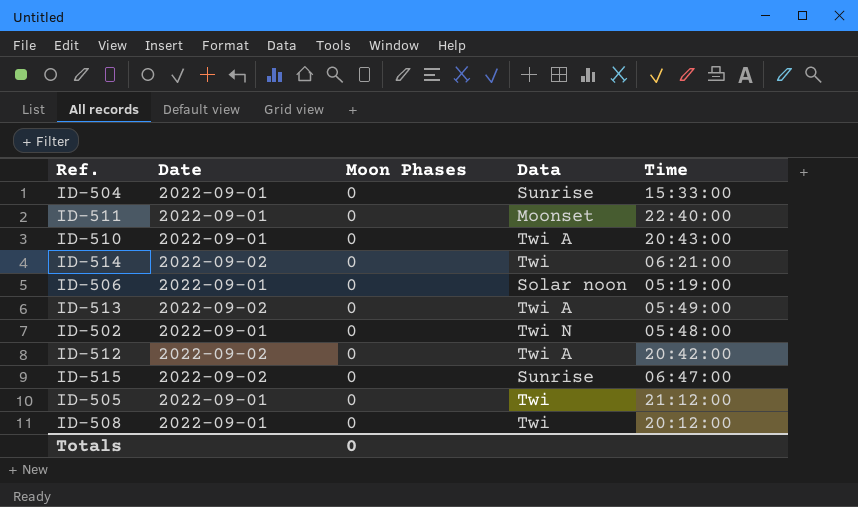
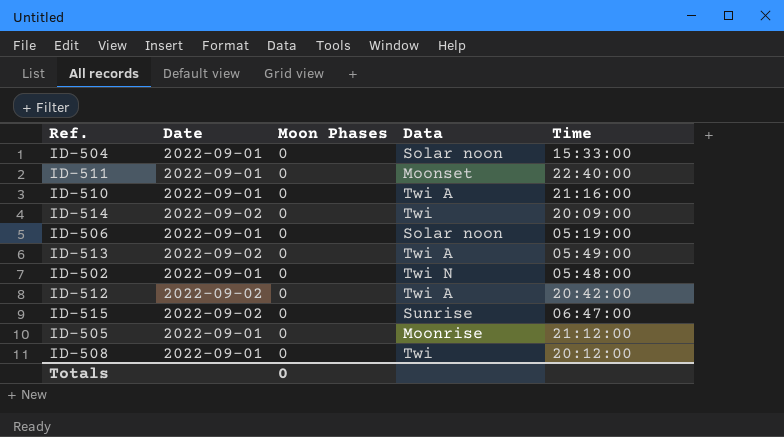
ID-504 | Data: Sunrise -> Solar noon
ID-510 | Time: 20:43:00 -> 21:16:00
ID-514 | Time: 06:21:00 -> 20:09:00
ID-505 | Data: Twi -> Moonrise

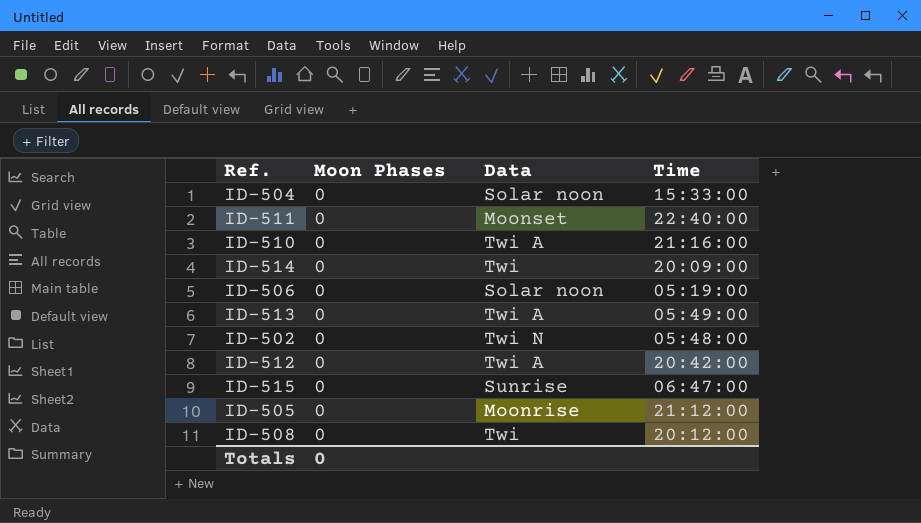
column Date | position: 2 -> none

